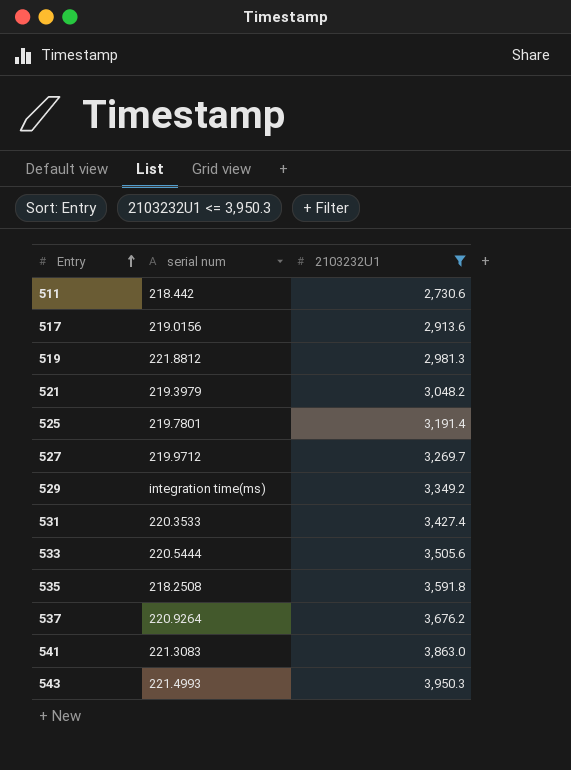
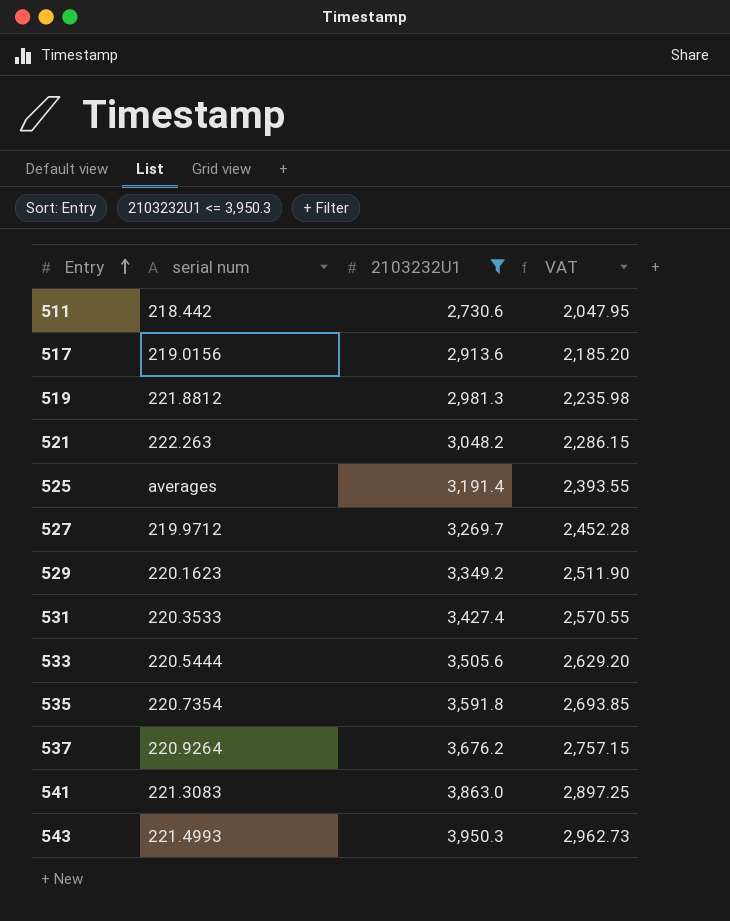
column VAT | formula: none -> [2103232U1] * 0.75
521 | serial num: 219.3979 -> 222.263
525 | serial num: 219.7801 -> averages
529 | serial num: integration time(ms) -> 220.1623
535 | serial num: 218.2508 -> 220.7354

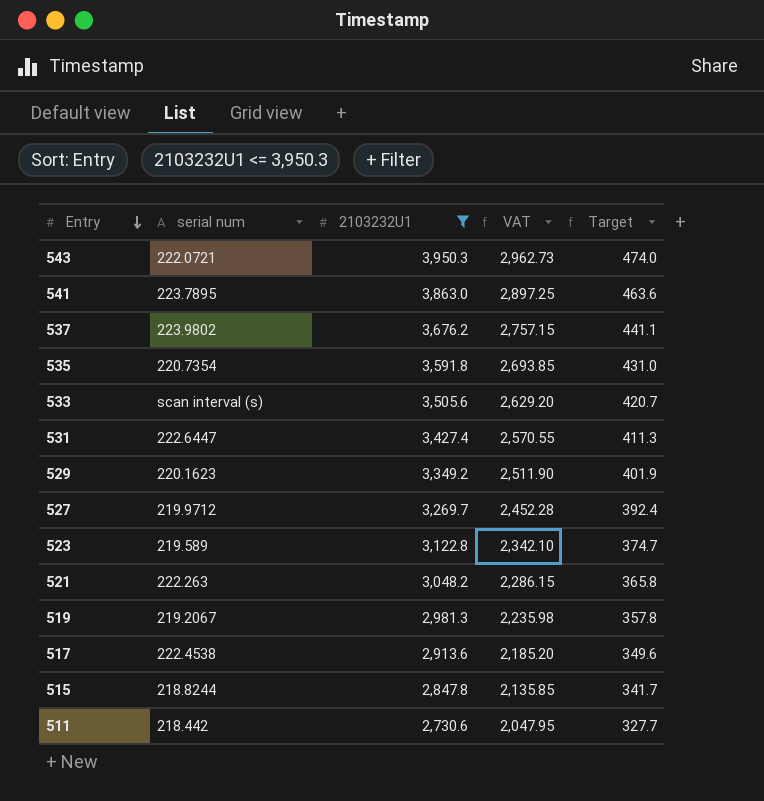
row order: Entry ascending -> Entry descending
column Target | formula: none -> [2103232U1] * 0.12
row 525: averages | 3,191.4 | 2,393.55 -> none
543 | serial num: 221.4993 -> 222.0721
541 | serial num: 221.3083 -> 223.7895
537 | serial num: 220.9264 -> 223.9802
533 | serial num: 220.5444 -> scan interval (s)
531 | serial num: 220.3533 -> 222.6447
row 523: none -> 219.589 | 3,122.8 | 2,342.10 | 374.7
519 | serial num: 221.8812 -> 219.2067
517 | serial num: 219.0156 -> 222.4538
row 515: none -> 218.8244 | 2,847.8 | 2,135.85 | 341.7

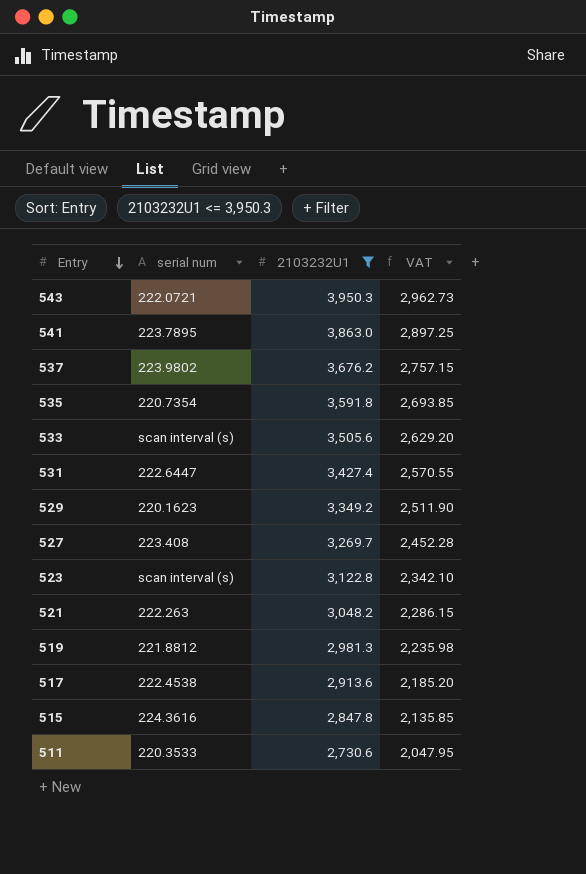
column Target | formula: [2103232U1] * 0.12 -> none
527 | serial num: 219.9712 -> 223.408
523 | serial num: 219.589 -> scan interval (s)
519 | serial num: 219.2067 -> 221.8812
515 | serial num: 218.8244 -> 224.3616
511 | serial num: 218.442 -> 220.3533

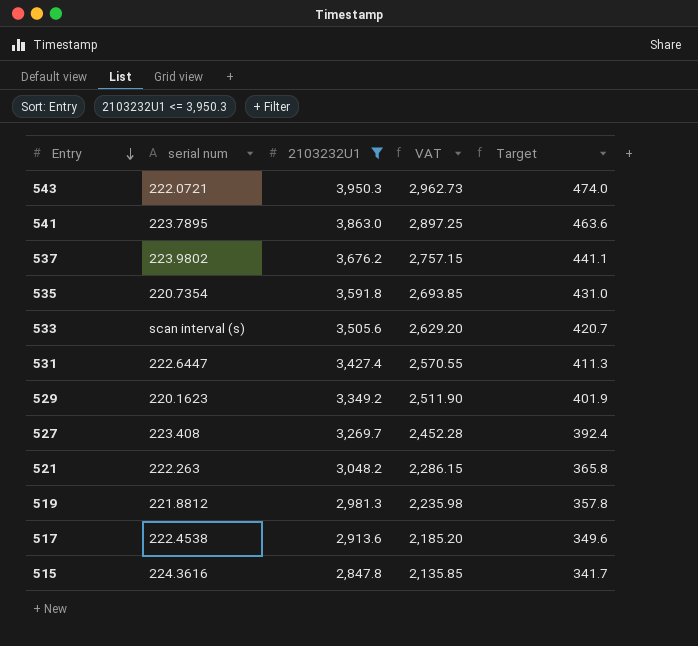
column Target | formula: none -> [2103232U1] * 0.12
row 523: scan interval (s) | 3,122.8 | 2,342.10 -> none
row 511: 220.3533 | 2,730.6 | 2,047.95 -> none

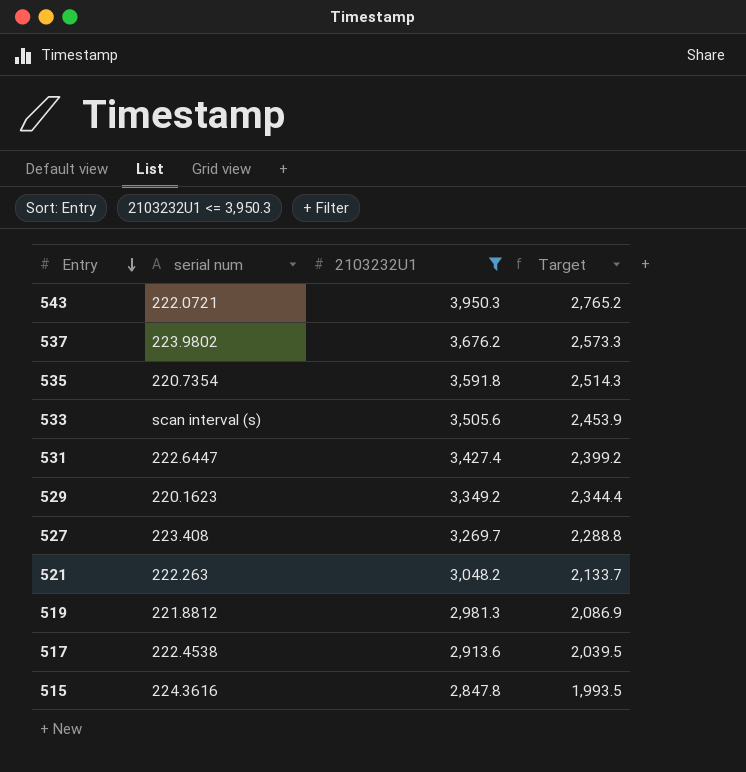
column VAT | formula: [2103232U1] * 0.75 -> none
column Target | formula: [2103232U1] * 0.12 -> [2103232U1] * 0.7
row 541: 223.7895 | 3,863.0 | 2,897.25 | 463.6 -> none

